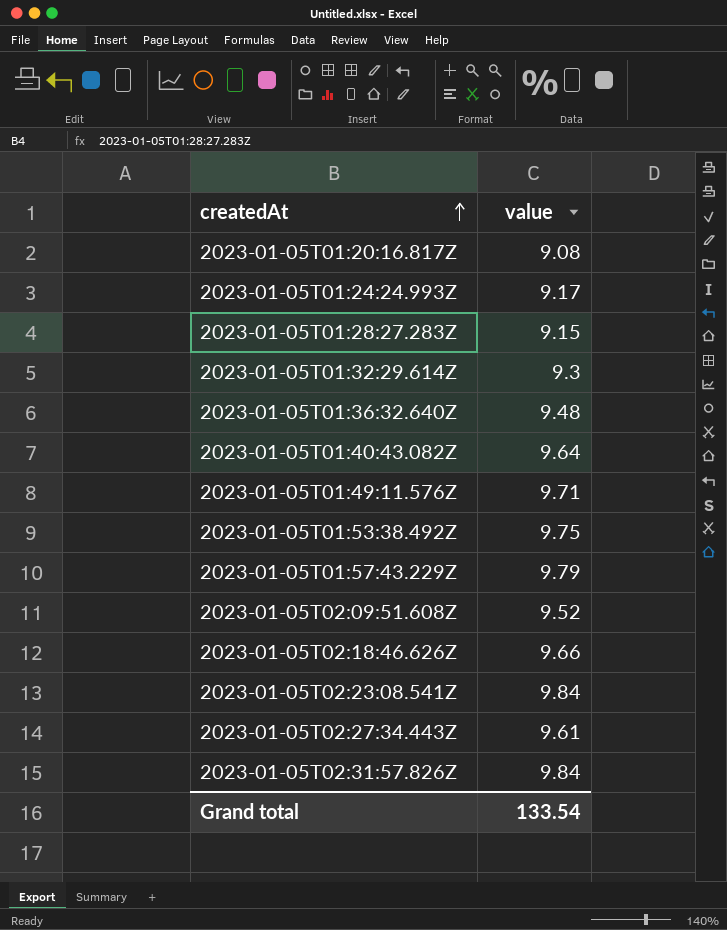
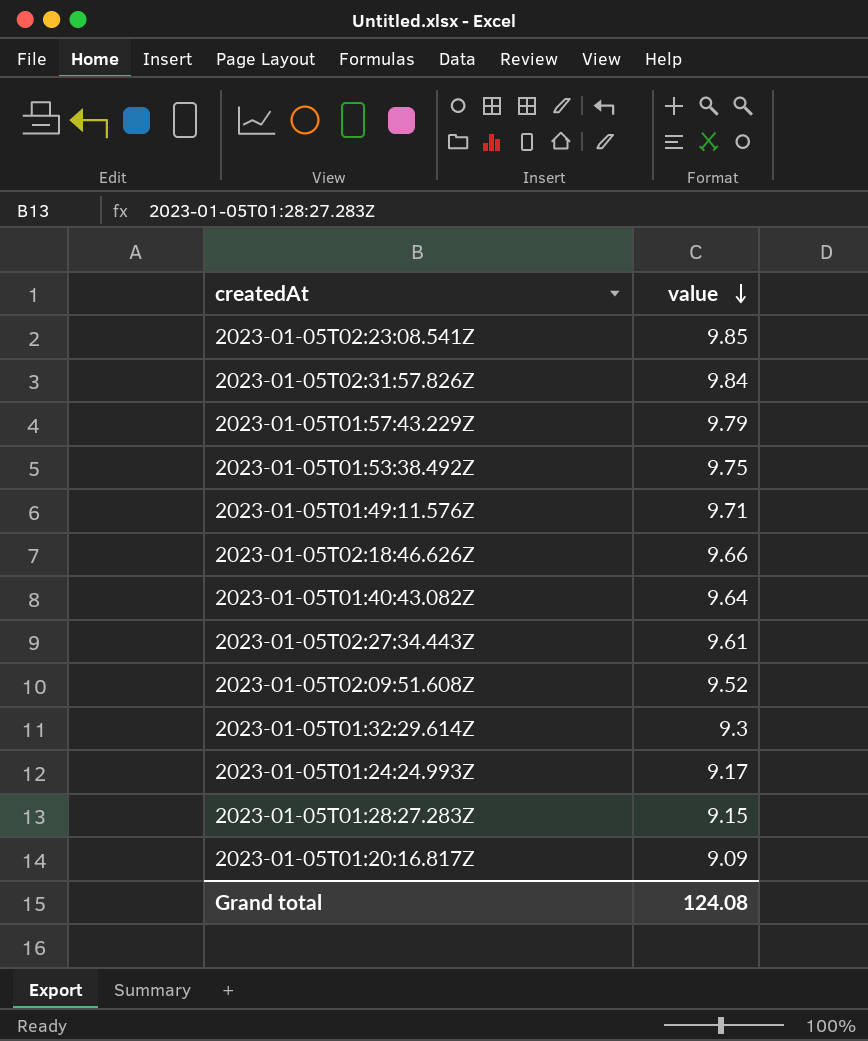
row order: createdAt ascending -> value descending
row 2023-01-05T01:36:32.640Z: 9.48 -> none
2023-01-05T02:23:08.541Z | value: 9.84 -> 9.85
2023-01-05T01:20:16.817Z | value: 9.08 -> 9.09
Grand total | value: 133.54 -> 124.08

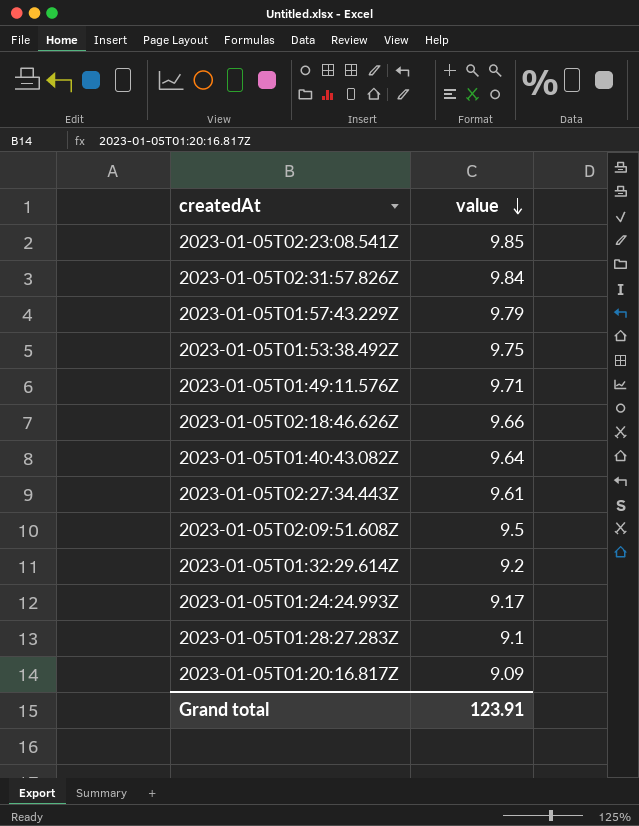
2023-01-05T02:09:51.608Z | value: 9.52 -> 9.5
2023-01-05T01:32:29.614Z | value: 9.3 -> 9.2
2023-01-05T01:28:27.283Z | value: 9.15 -> 9.1
Grand total | value: 124.08 -> 123.91

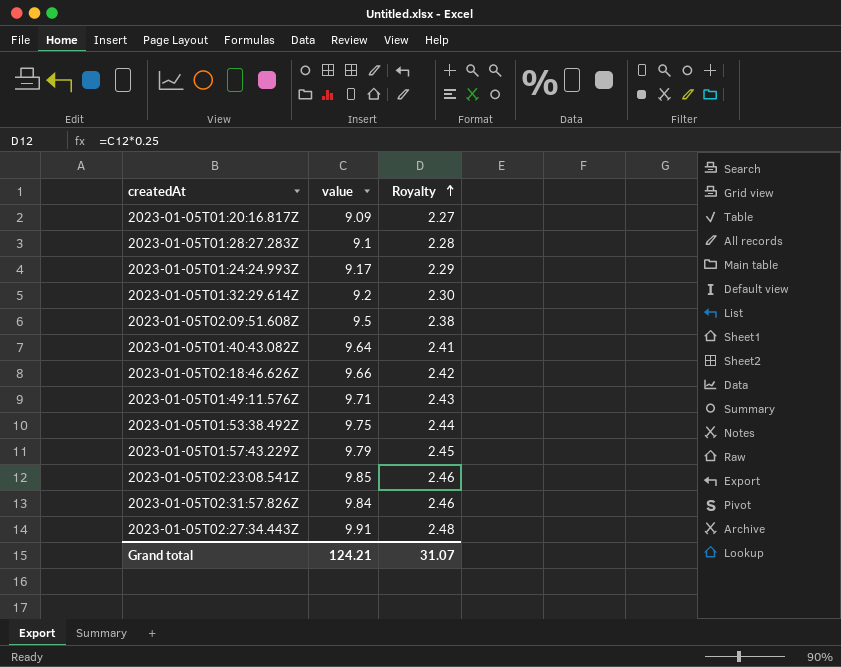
row order: value descending -> Royalty ascending
column Royalty | formula: none -> [value] * 0.25
2023-01-05T02:27:34.443Z | value: 9.61 -> 9.91
Grand total | value: 123.91 -> 124.21

